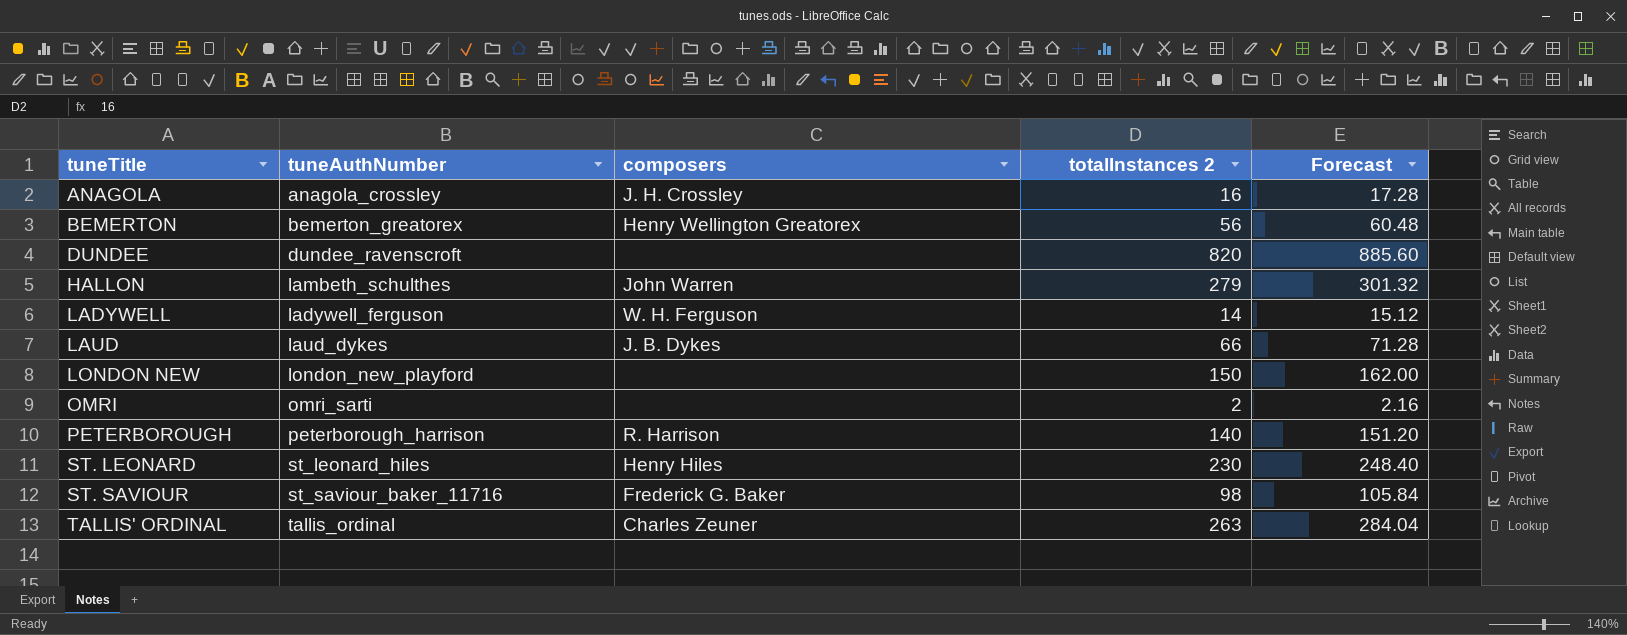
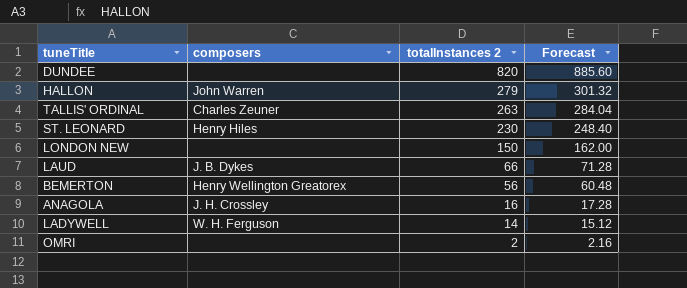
row order: tuneTitle ascending -> totalInstances 2 descending
column tuneAuthNumber | position: 2 -> none
row PETERBOROUGH: peterborough_harrison | R. Harrison | 140 | 151.20 -> none
row ST. SAVIOUR: st_saviour_baker_11716 | Frederick G. Baker | 98 | 105.84 -> none

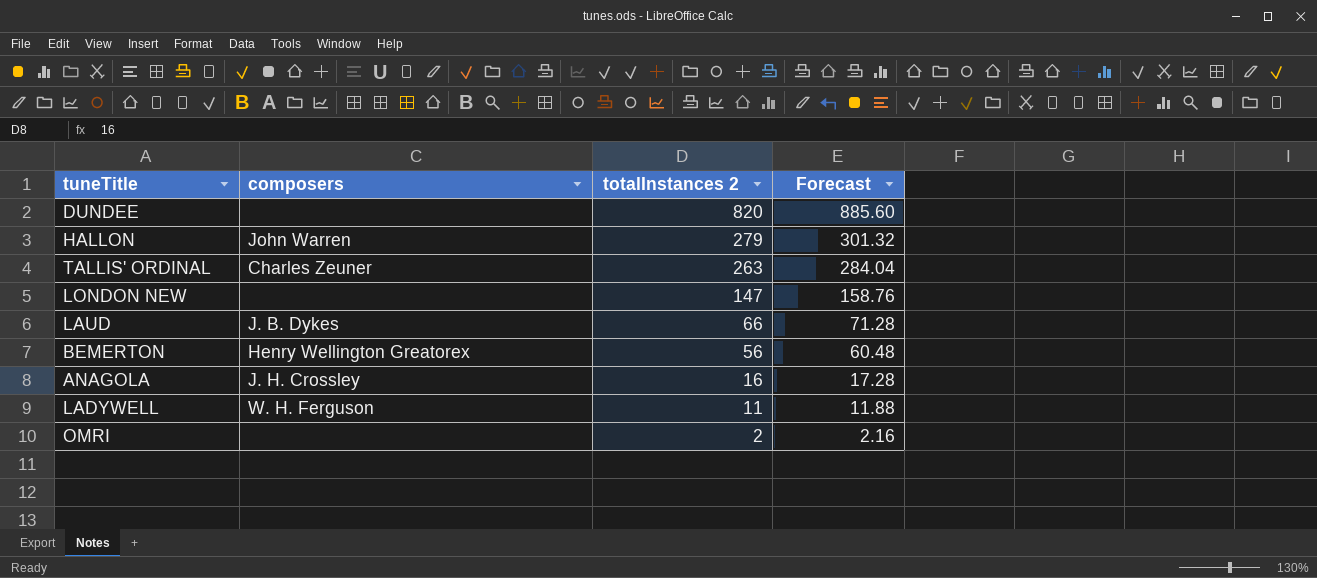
row ST. LEONARD: Henry Hiles | 230 | 248.40 -> none
LONDON NEW | totalInstances 2: 150 -> 147
LONDON NEW | Forecast: 162.00 -> 158.76
LADYWELL | totalInstances 2: 14 -> 11
LADYWELL | Forecast: 15.12 -> 11.88

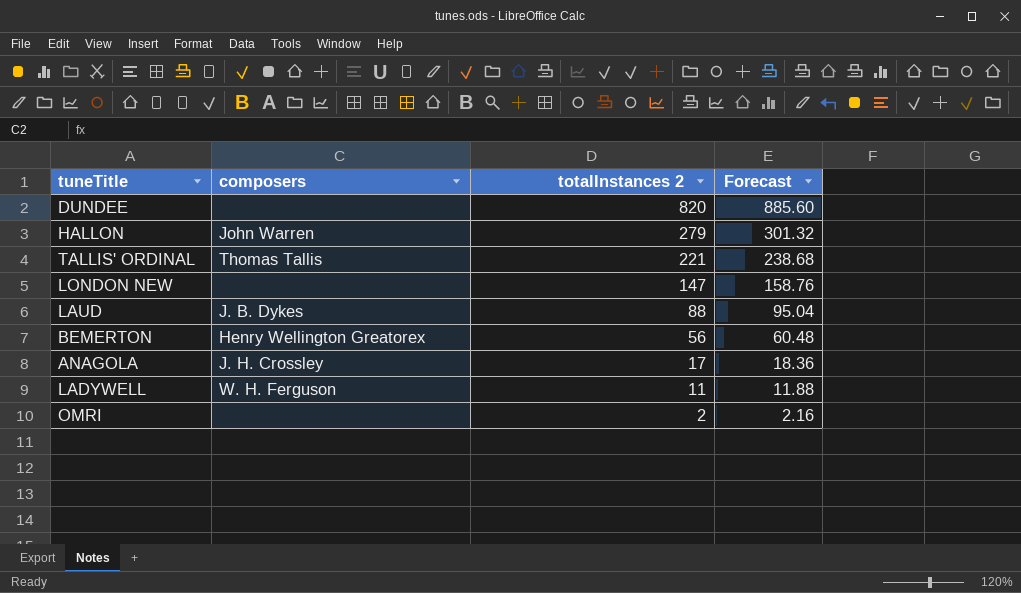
TALLIS' ORDINAL | composers: Charles Zeuner -> Thomas Tallis
TALLIS' ORDINAL | totalInstances 2: 263 -> 221
TALLIS' ORDINAL | Forecast: 284.04 -> 238.68
LAUD | totalInstances 2: 66 -> 88
LAUD | Forecast: 71.28 -> 95.04
ANAGOLA | totalInstances 2: 16 -> 17
ANAGOLA | Forecast: 17.28 -> 18.36

